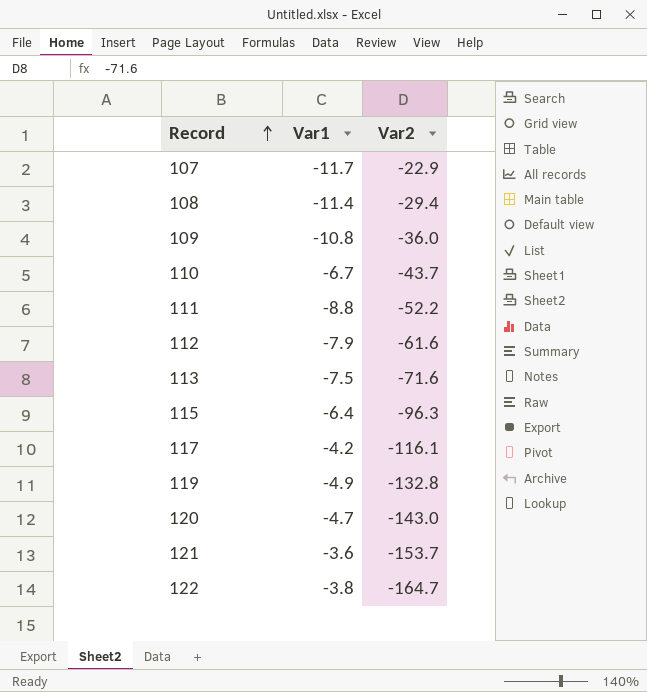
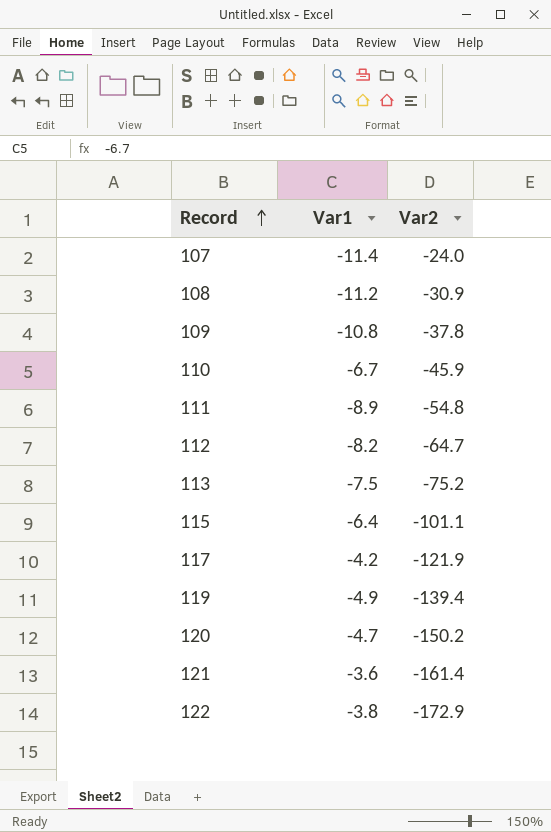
107 | Var1: -11.7 -> -11.4
107 | Var2: -22.9 -> -24.0
108 | Var1: -11.4 -> -11.2
108 | Var2: -29.4 -> -30.9
109 | Var2: -36.0 -> -37.8
110 | Var2: -43.7 -> -45.9
111 | Var1: -8.8 -> -8.9
111 | Var2: -52.2 -> -54.8
112 | Var1: -7.9 -> -8.2
112 | Var2: -61.6 -> -64.7
113 | Var2: -71.6 -> -75.2
115 | Var2: -96.3 -> -101.1
117 | Var2: -116.1 -> -121.9
119 | Var2: -132.8 -> -139.4
120 | Var2: -143.0 -> -150.2
121 | Var2: -153.7 -> -161.4
122 | Var2: -164.7 -> -172.9

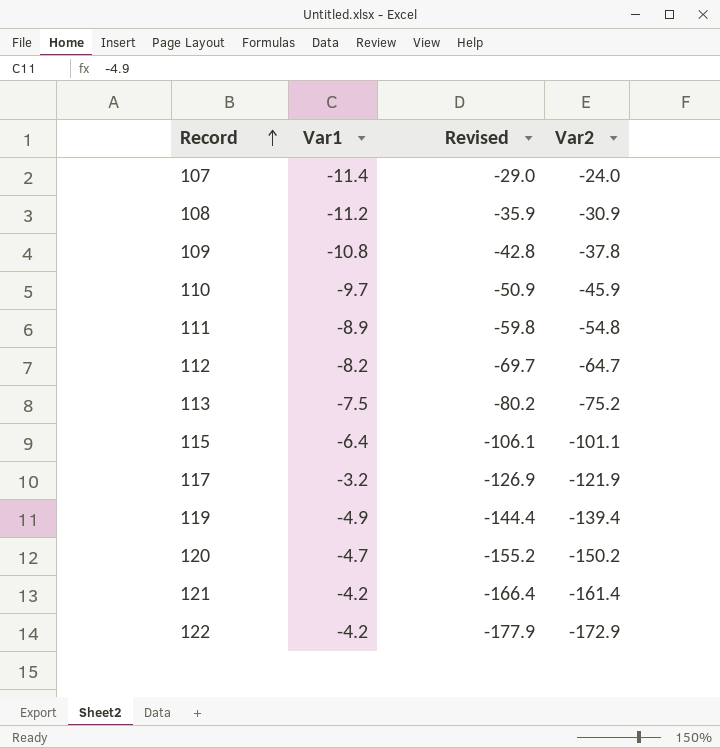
column Revised | formula: none -> [Var2] - 5
110 | Var1: -6.7 -> -9.7
117 | Var1: -4.2 -> -3.2
121 | Var1: -3.6 -> -4.2
122 | Var1: -3.8 -> -4.2

